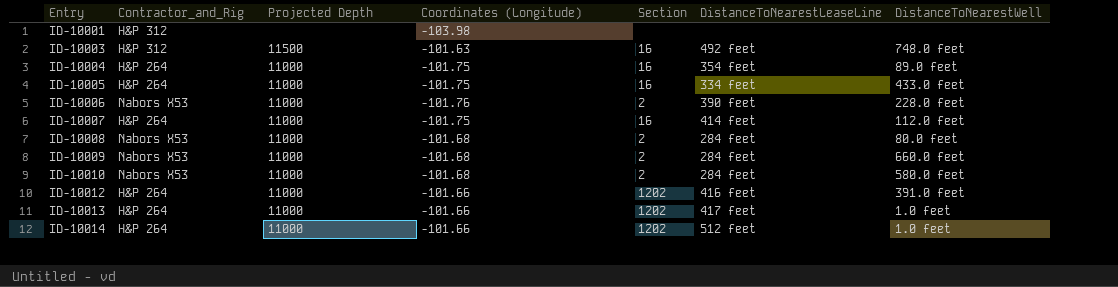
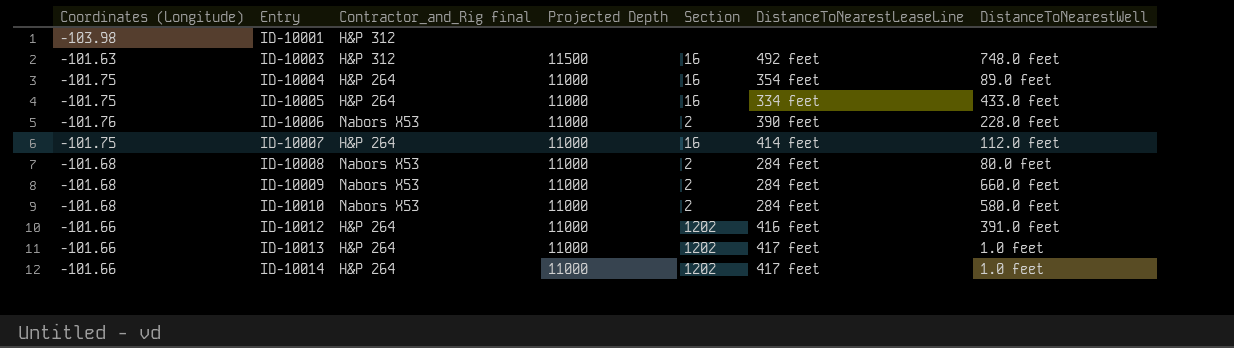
column Coordinates (Longitude) | position: 4 -> 1
column name: Contractor_and_Rig -> Contractor_and_Rig final
ID-10014 | DistanceToNearestLeaseLine: 512 feet -> 417 feet

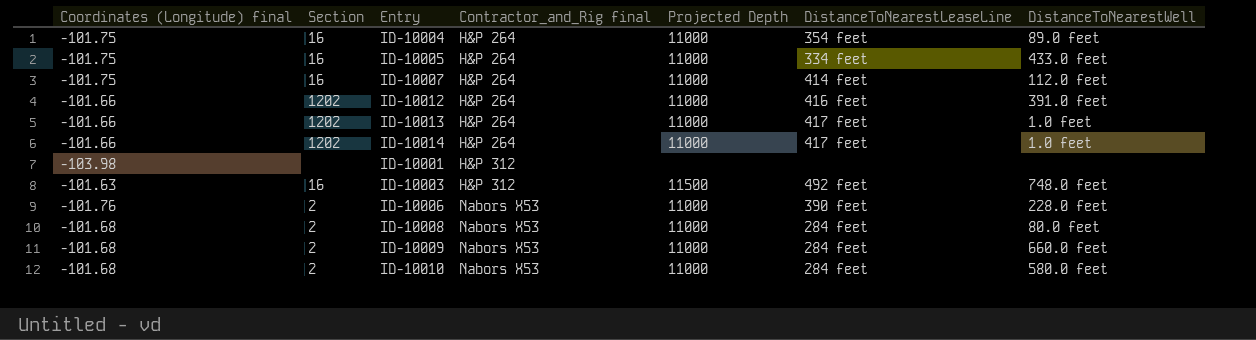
row order: Entry ascending -> Contractor_and_Rig final ascending
column name: Coordinates (Longitude) -> Coordinates (Longitude) final
column Section | position: 5 -> 2

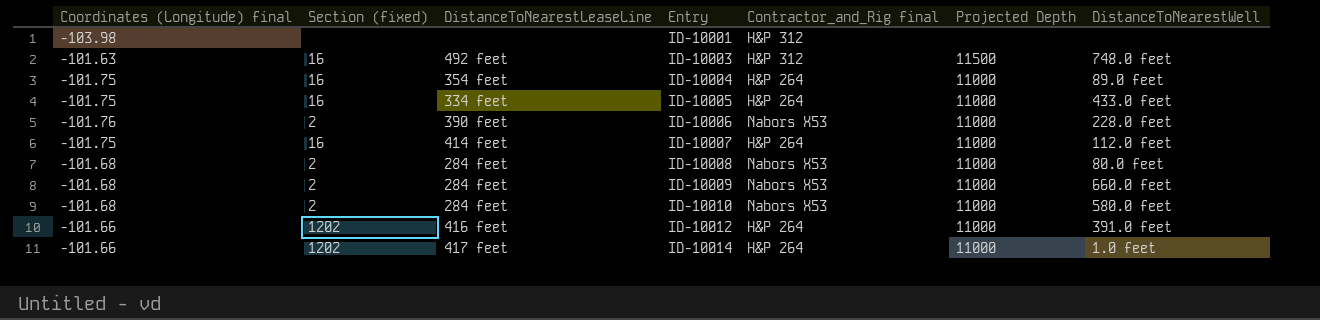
row order: Contractor_and_Rig final ascending -> Entry ascending
column name: Section -> Section (fixed)
column DistanceToNearestLeaseLine | position: 6 -> 3
row ID-10013: -101.66 | 1202 | H&P 264 | 11000 | 417 feet | 1.0 feet -> none

